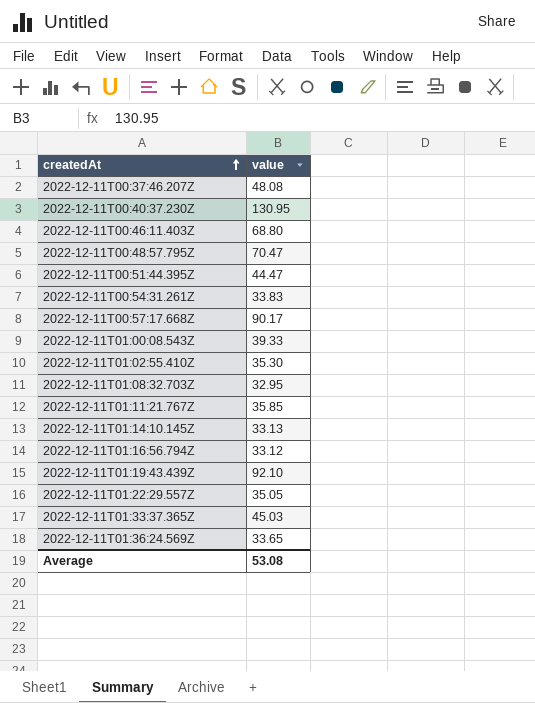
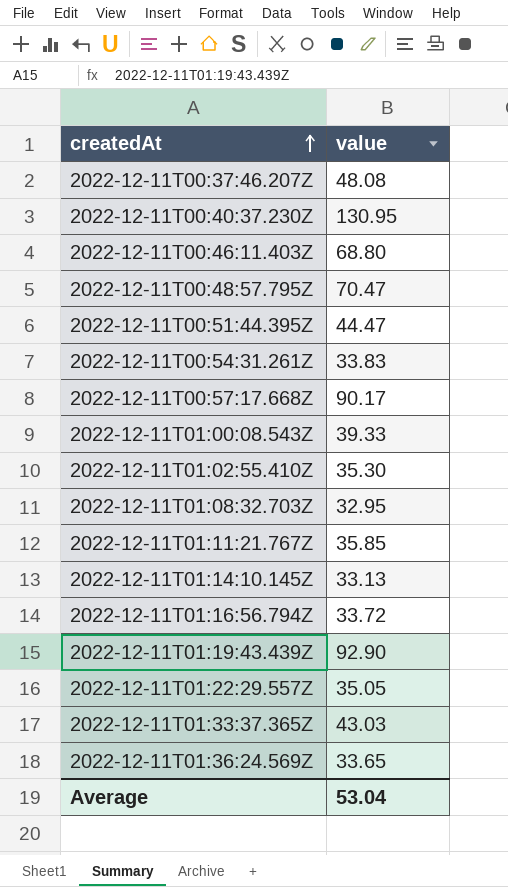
2022-12-11T01:16:56.794Z | value: 33.12 -> 33.72
2022-12-11T01:19:43.439Z | value: 92.10 -> 92.90
2022-12-11T01:33:37.365Z | value: 45.03 -> 43.03
Average | value: 53.08 -> 53.04

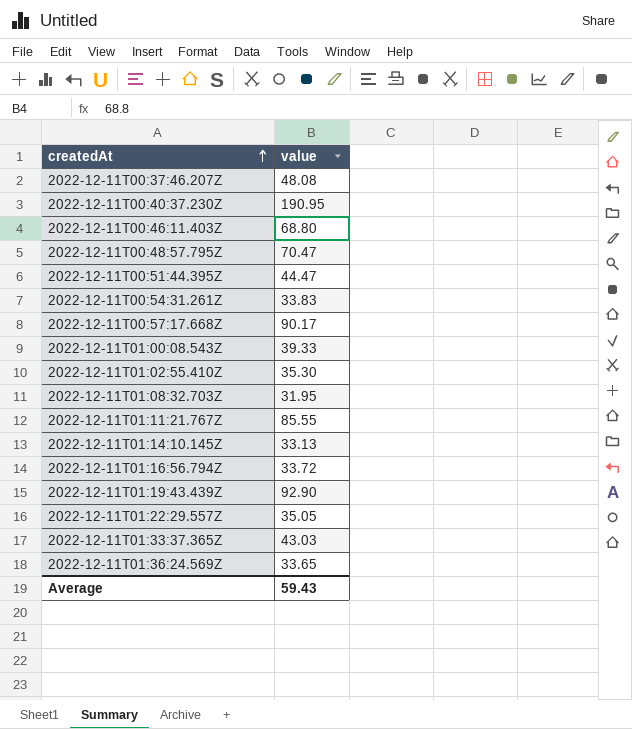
2022-12-11T00:40:37.230Z | value: 130.95 -> 190.95
2022-12-11T01:08:32.703Z | value: 32.95 -> 31.95
2022-12-11T01:11:21.767Z | value: 35.85 -> 85.55
Average | value: 53.04 -> 59.43

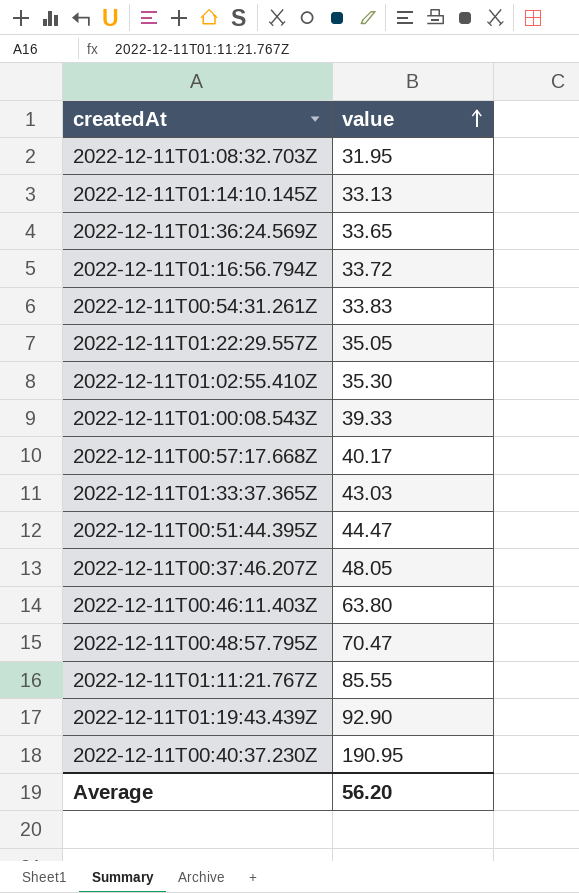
row order: createdAt ascending -> value ascending
2022-12-11T00:57:17.668Z | value: 90.17 -> 40.17
2022-12-11T00:37:46.207Z | value: 48.08 -> 48.05
2022-12-11T00:46:11.403Z | value: 68.80 -> 63.80
Average | value: 59.43 -> 56.20

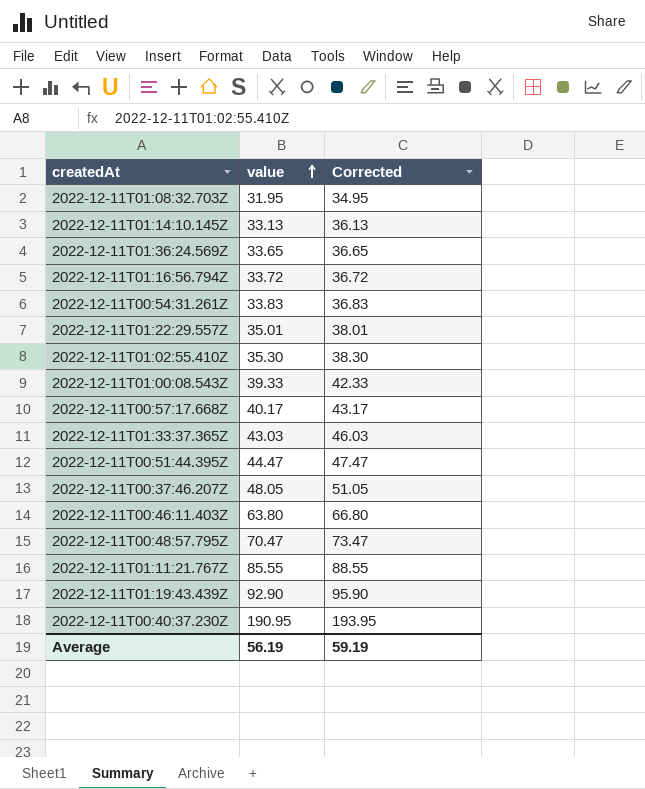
column Corrected | formula: none -> [value] + 3
2022-12-11T01:22:29.557Z | value: 35.05 -> 35.01
Average | value: 56.20 -> 56.19

